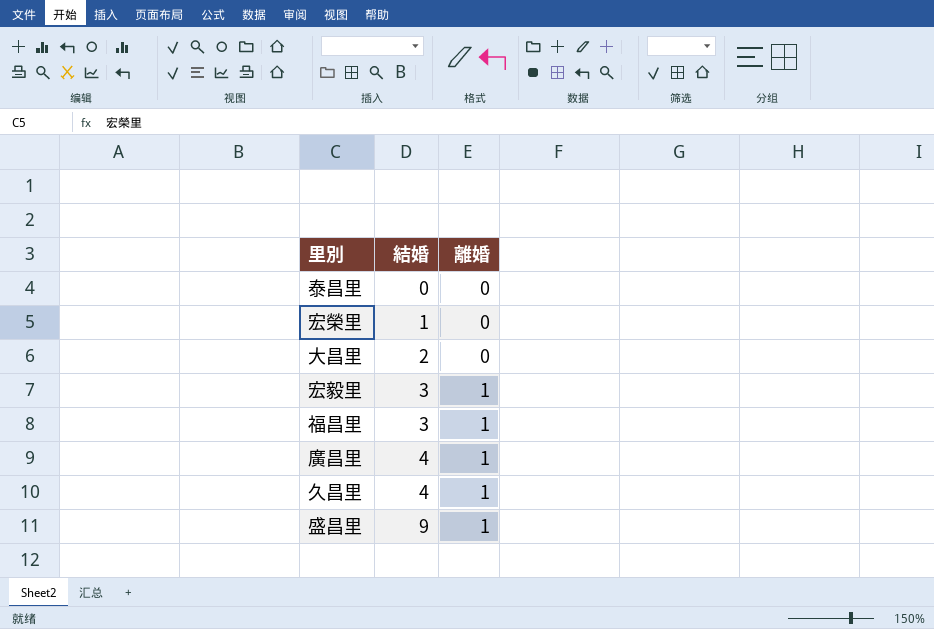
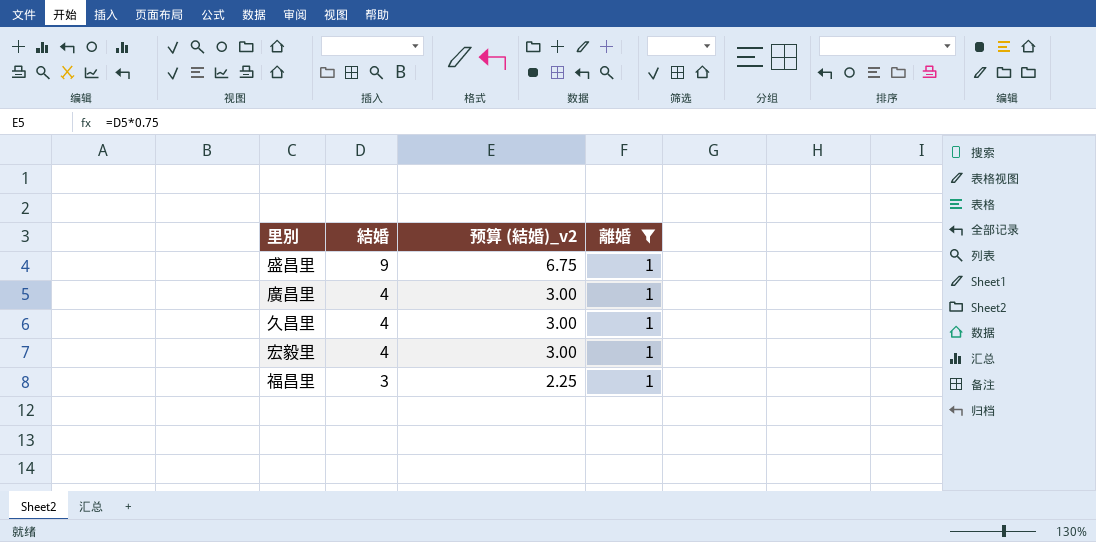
filter: none -> 離婚 = 1
row order: 結婚 ascending -> 結婚 descending
column 预算 (結婚)_v2 | formula: none -> [結婚] * 0.75
宏毅里 | 結婚: 3 -> 4

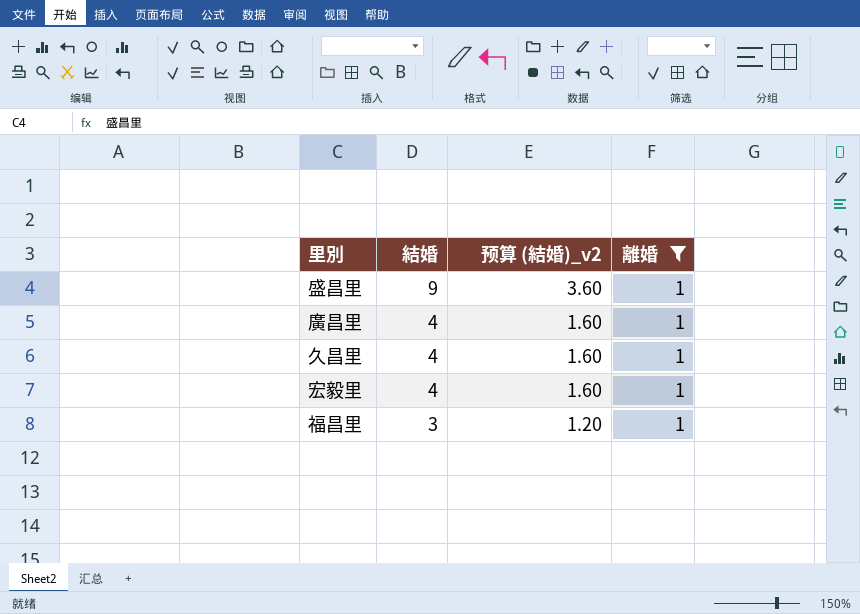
column 预算 (結婚)_v2 | formula: [結婚] * 0.75 -> [結婚] * 0.4

